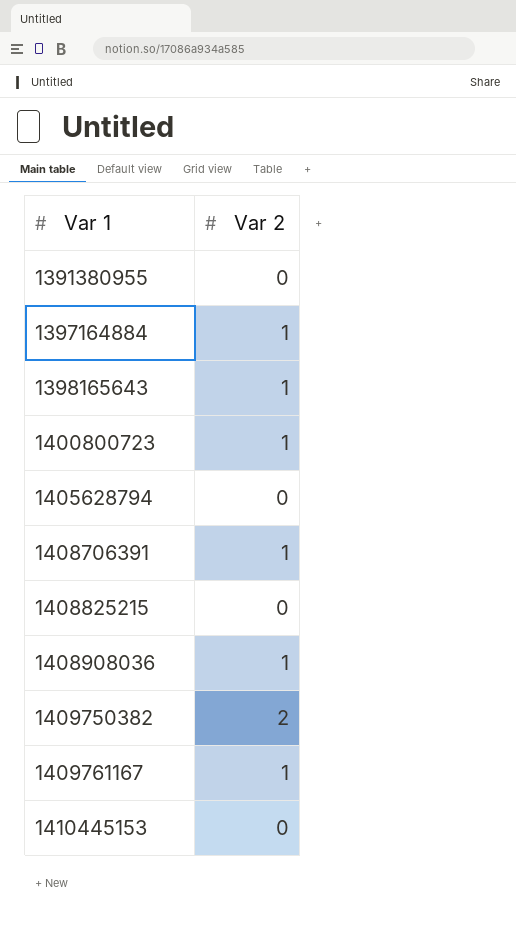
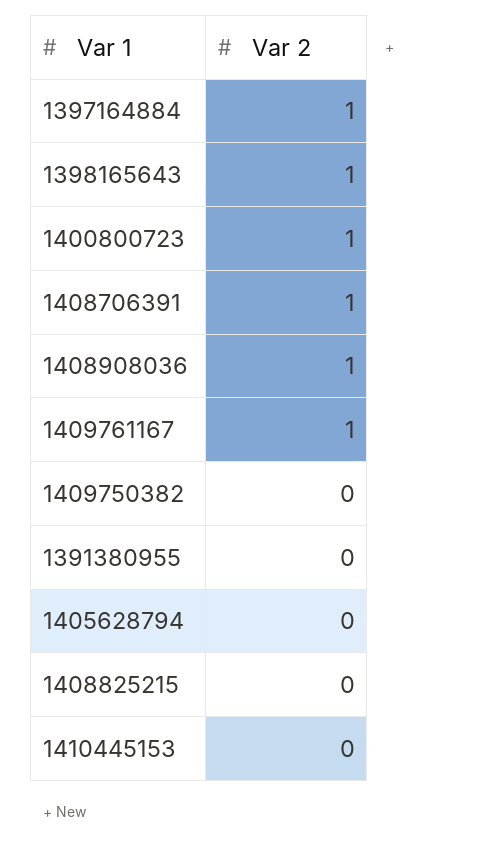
row order: Var 1 ascending -> Var 2 descending
1409750382 | Var 2: 2 -> 0

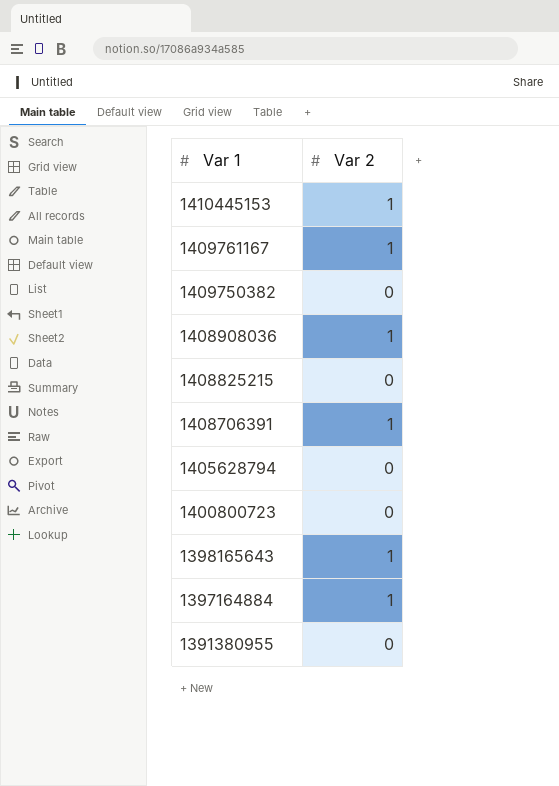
row order: Var 2 descending -> Var 1 descending
1410445153 | Var 2: 0 -> 1
1400800723 | Var 2: 1 -> 0

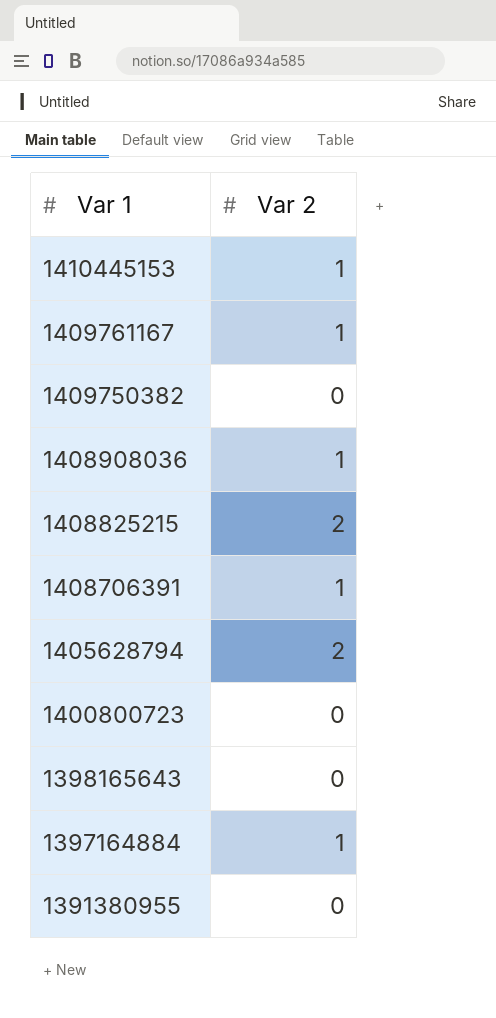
1408825215 | Var 2: 0 -> 2
1405628794 | Var 2: 0 -> 2
1398165643 | Var 2: 1 -> 0

